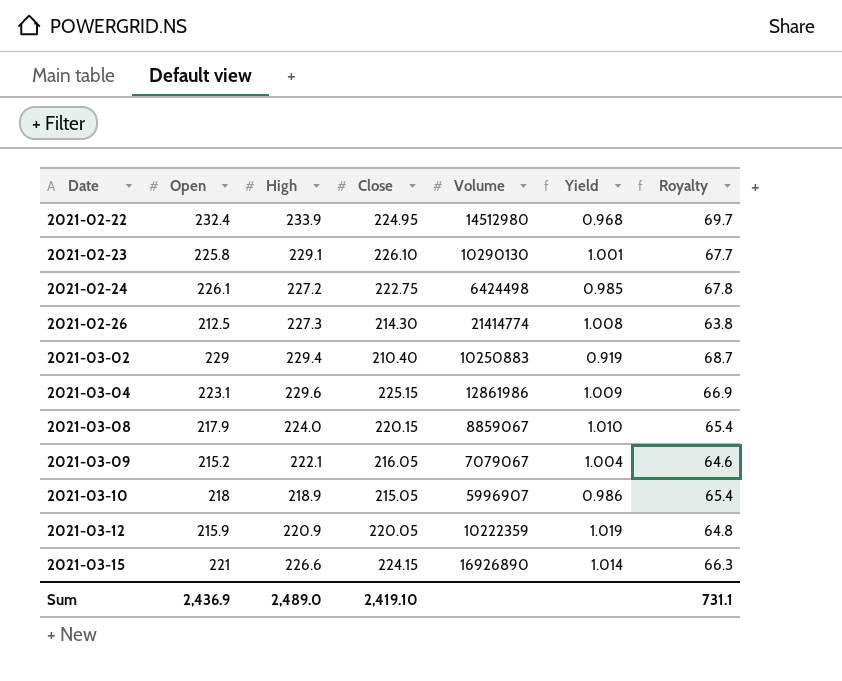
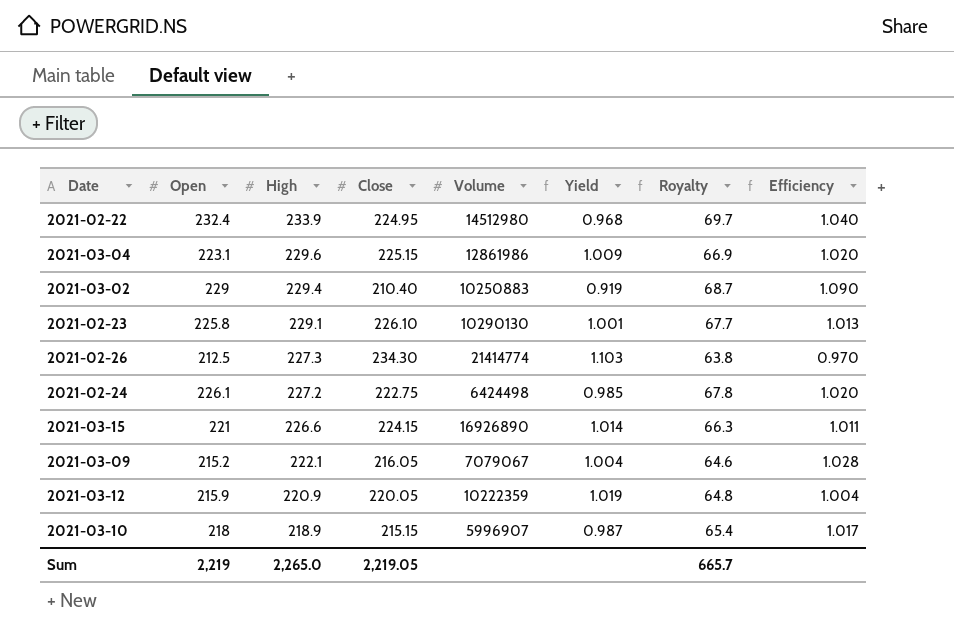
row order: Date ascending -> High descending
column Efficiency | formula: none -> [High] / [Close]
row 2021-03-08: 217.9 | 224.0 | 220.15 | 8859067 | 1.010 | 65.4 -> none
2021-02-26 | Close: 214.30 -> 234.30
2021-02-26 | Yield: 1.008 -> 1.103
2021-03-10 | Close: 215.05 -> 215.15
2021-03-10 | Yield: 0.986 -> 0.987
Sum | Open: 2,436.9 -> 2,219
Sum | High: 2,489.0 -> 2,265.0
Sum | Close: 2,419.10 -> 2,219.05
Sum | Royalty: 731.1 -> 665.7

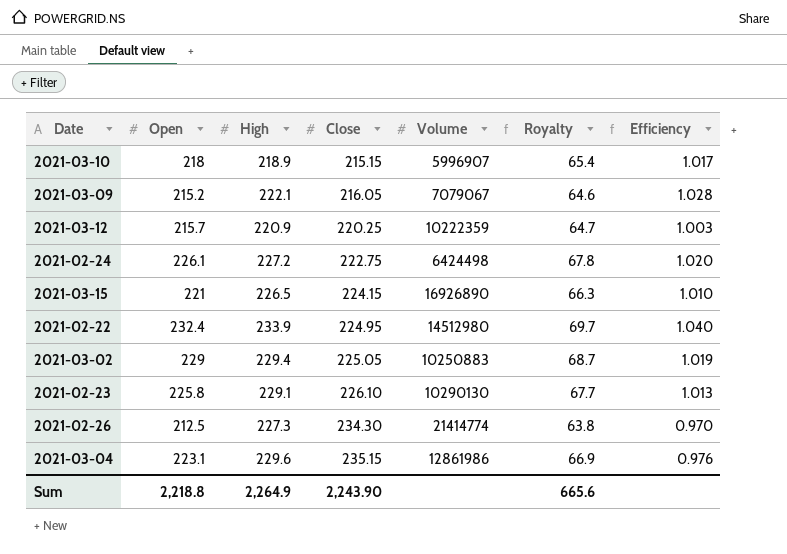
row order: High descending -> Close ascending
column Yield | formula: [Close] / [Open] -> none
2021-03-12 | Open: 215.9 -> 215.7
2021-03-12 | Close: 220.05 -> 220.25
2021-03-12 | Royalty: 64.8 -> 64.7
2021-03-12 | Efficiency: 1.004 -> 1.003
2021-03-15 | High: 226.6 -> 226.5
2021-03-15 | Efficiency: 1.011 -> 1.010
2021-03-02 | Close: 210.40 -> 225.05
2021-03-02 | Efficiency: 1.090 -> 1.019
2021-03-04 | Close: 225.15 -> 235.15
2021-03-04 | Efficiency: 1.020 -> 0.976
Sum | Open: 2,219 -> 2,218.8
Sum | High: 2,265.0 -> 2,264.9
Sum | Close: 2,219.05 -> 2,243.90
Sum | Royalty: 665.7 -> 665.6

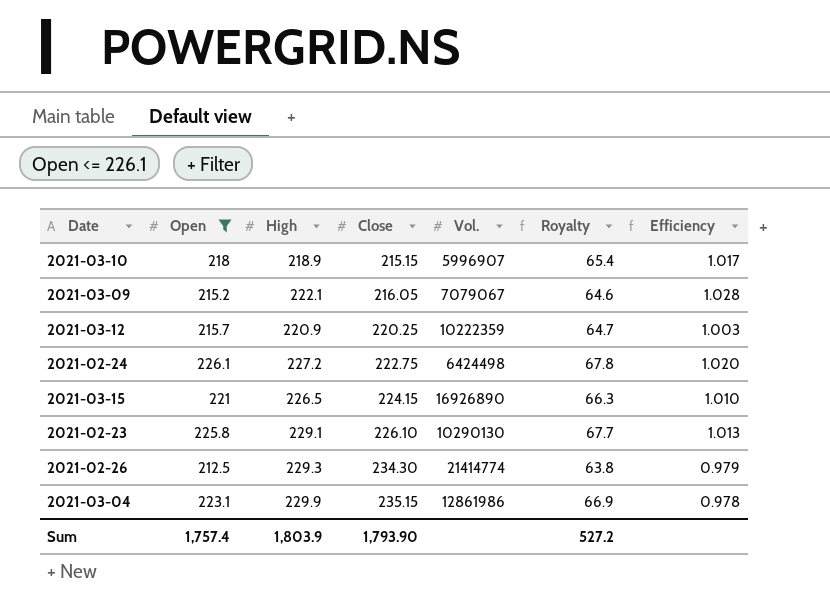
filter: none -> Open <= 226.1
column name: Volume -> Vol.
2021-02-26 | High: 227.3 -> 229.3
2021-02-26 | Efficiency: 0.970 -> 0.979
2021-03-04 | High: 229.6 -> 229.9
2021-03-04 | Efficiency: 0.976 -> 0.978
Sum | Open: 2,218.8 -> 1,757.4
Sum | High: 2,264.9 -> 1,803.9
Sum | Close: 2,243.90 -> 1,793.90
Sum | Royalty: 665.6 -> 527.2

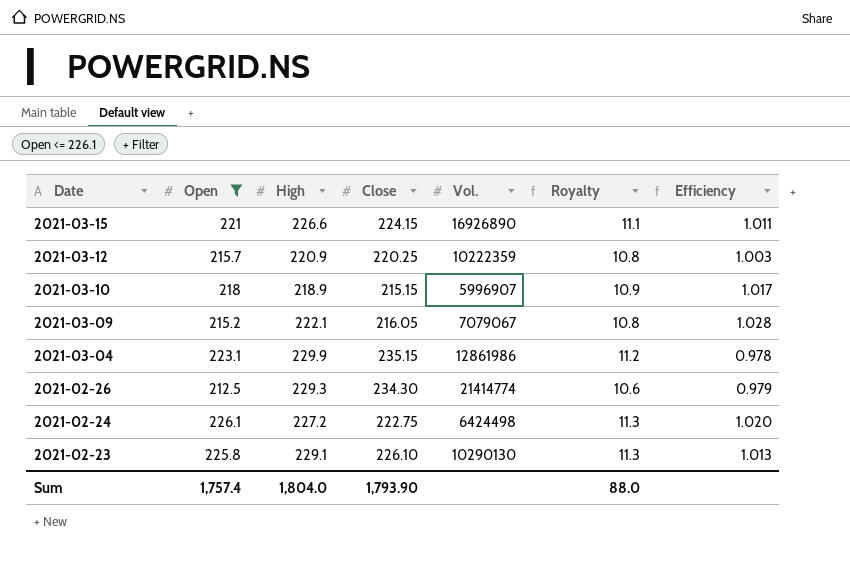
row order: Close ascending -> Date descending
column Royalty | formula: [Open] * 0.3 -> [Open] * 0.05
2021-03-15 | High: 226.5 -> 226.6
2021-03-15 | Efficiency: 1.010 -> 1.011
Sum | High: 1,803.9 -> 1,804.0
Sum | Royalty: 527.2 -> 88.0

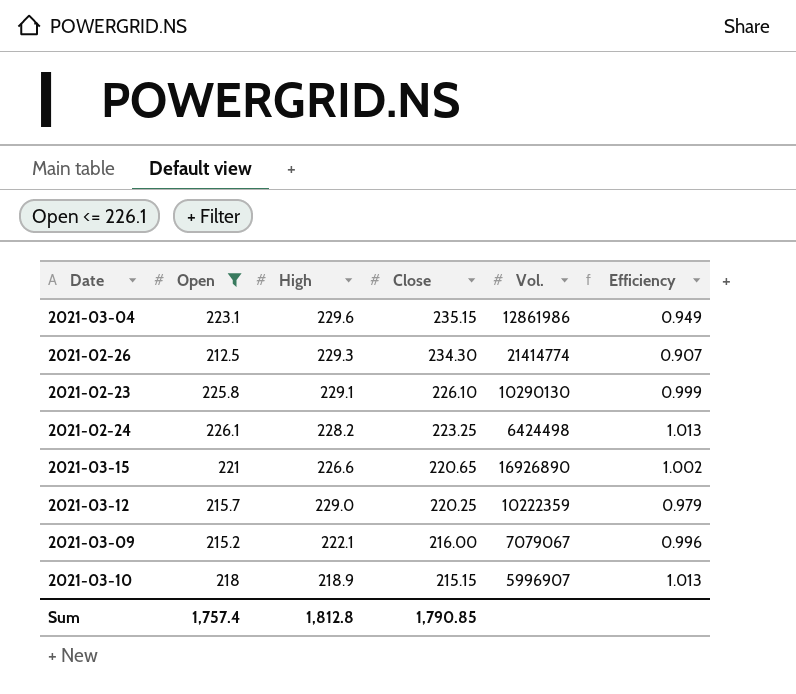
row order: Date descending -> Close descending
column Royalty | formula: [Open] * 0.05 -> none
column Efficiency | formula: [High] / [Close] -> [Open] / [Close]
2021-03-04 | High: 229.9 -> 229.6
2021-02-24 | High: 227.2 -> 228.2
2021-02-24 | Close: 222.75 -> 223.25
2021-03-15 | Close: 224.15 -> 220.65
2021-03-12 | High: 220.9 -> 229.0
2021-03-09 | Close: 216.05 -> 216.00
Sum | High: 1,804.0 -> 1,812.8
Sum | Close: 1,793.90 -> 1,790.85

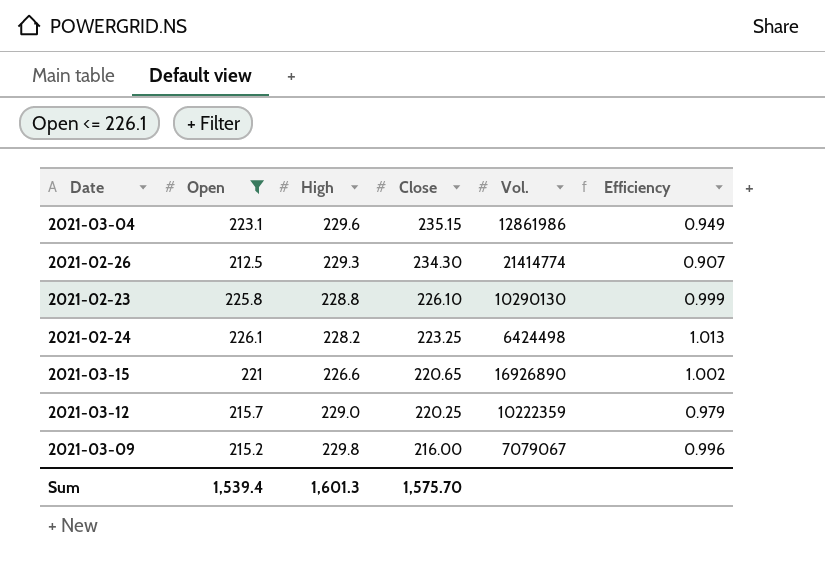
row 2021-03-10: 218 | 218.9 | 215.15 | 5996907 | 1.013 -> none
2021-02-23 | High: 229.1 -> 228.8
2021-03-09 | High: 222.1 -> 229.8
Sum | Open: 1,757.4 -> 1,539.4
Sum | High: 1,812.8 -> 1,601.3
Sum | Close: 1,790.85 -> 1,575.70

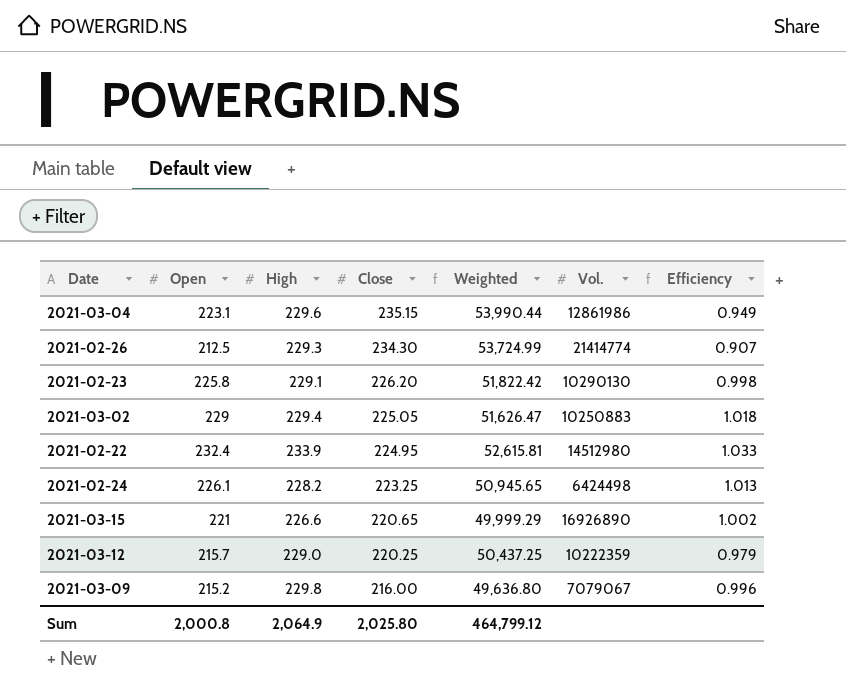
filter: Open <= 226.1 -> none
column Weighted | formula: none -> [High] * [Close]
2021-02-23 | High: 228.8 -> 229.1
2021-02-23 | Close: 226.10 -> 226.20
2021-02-23 | Efficiency: 0.999 -> 0.998
Sum | Open: 1,539.4 -> 2,000.8
Sum | High: 1,601.3 -> 2,064.9
Sum | Close: 1,575.70 -> 2,025.80

